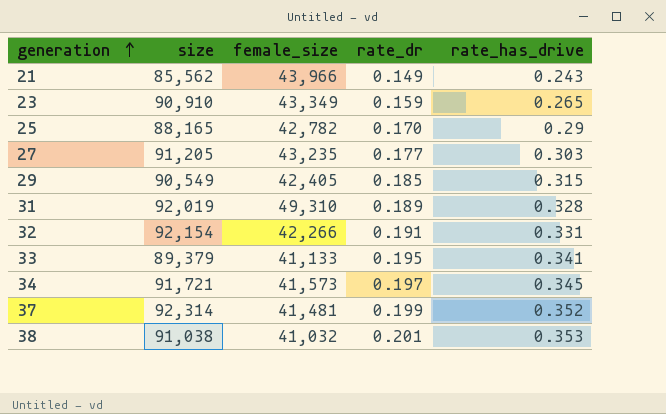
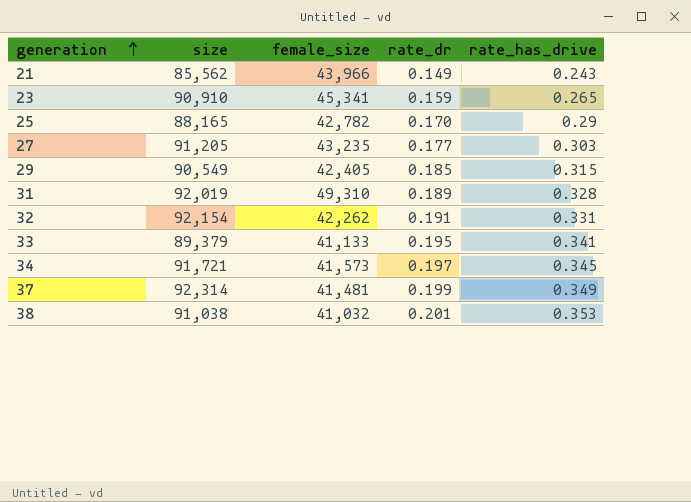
23 | female_size: 43,349 -> 45,341
32 | female_size: 42,266 -> 42,262
37 | rate_has_drive: 0.352 -> 0.349

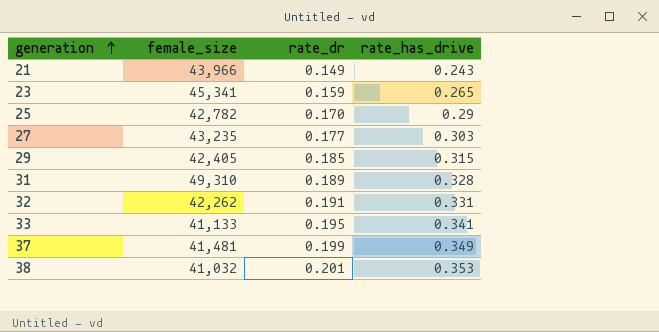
column size | position: 2 -> none
row 34: 91,721 | 41,573 | 0.197 | 0.345 -> none

